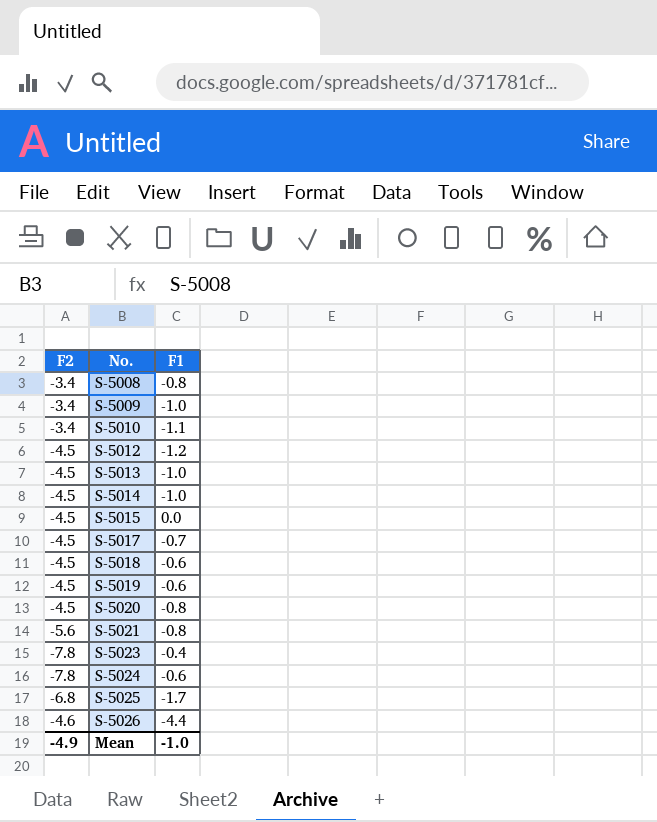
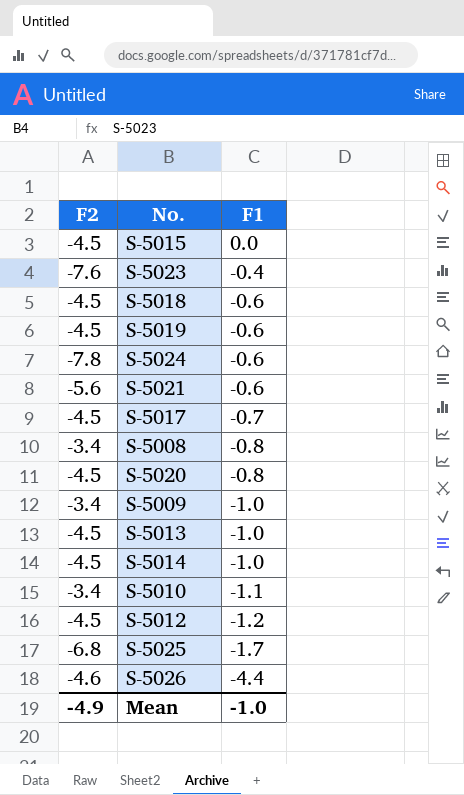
row order: No. ascending -> F1 descending
S-5023 | F2: -7.8 -> -7.6
S-5021 | F1: -0.8 -> -0.6

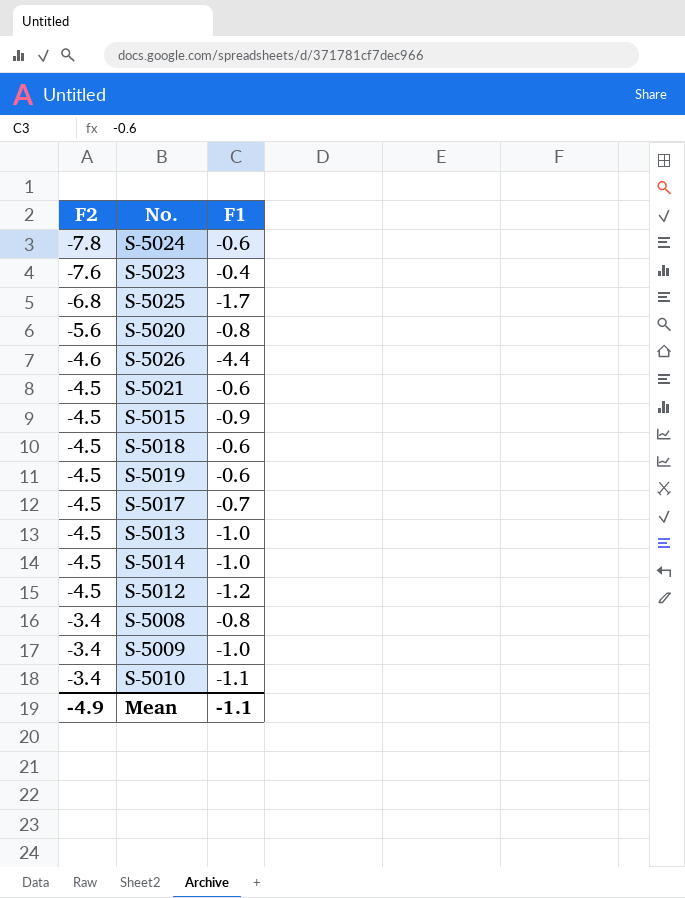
row order: F1 descending -> F2 ascending
S-5020 | F2: -4.5 -> -5.6
S-5021 | F2: -5.6 -> -4.5
S-5015 | F1: 0.0 -> -0.9
Mean | F1: -1.0 -> -1.1

